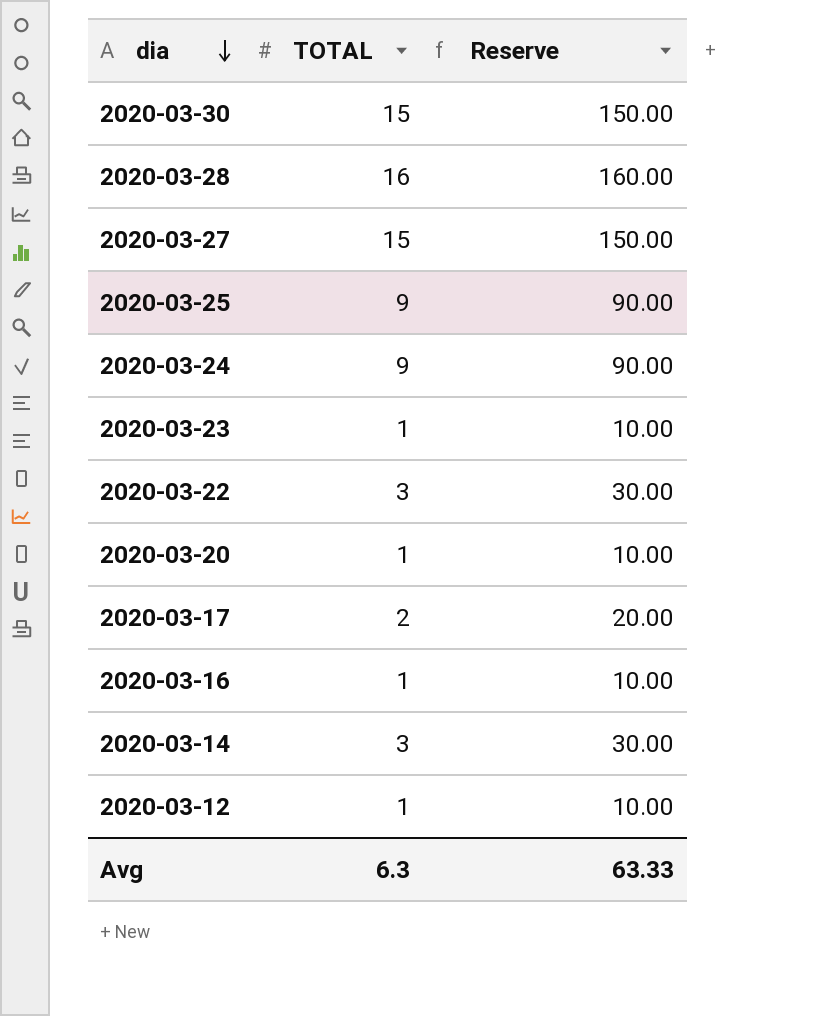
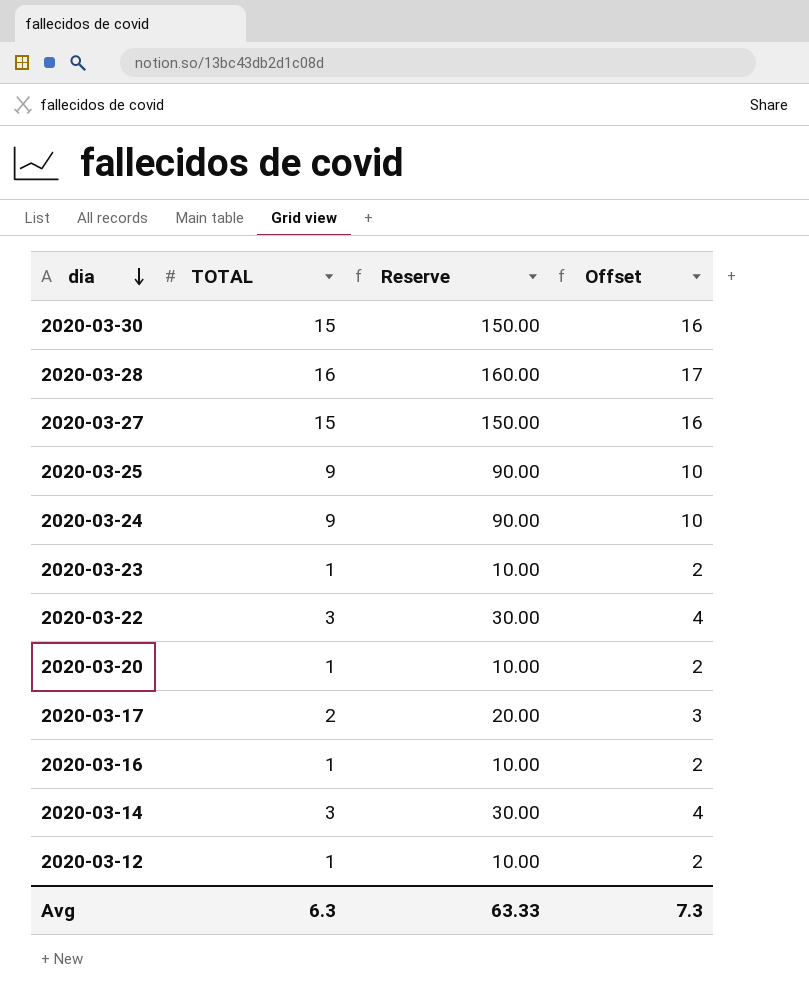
column Offset | formula: none -> [TOTAL] + 1

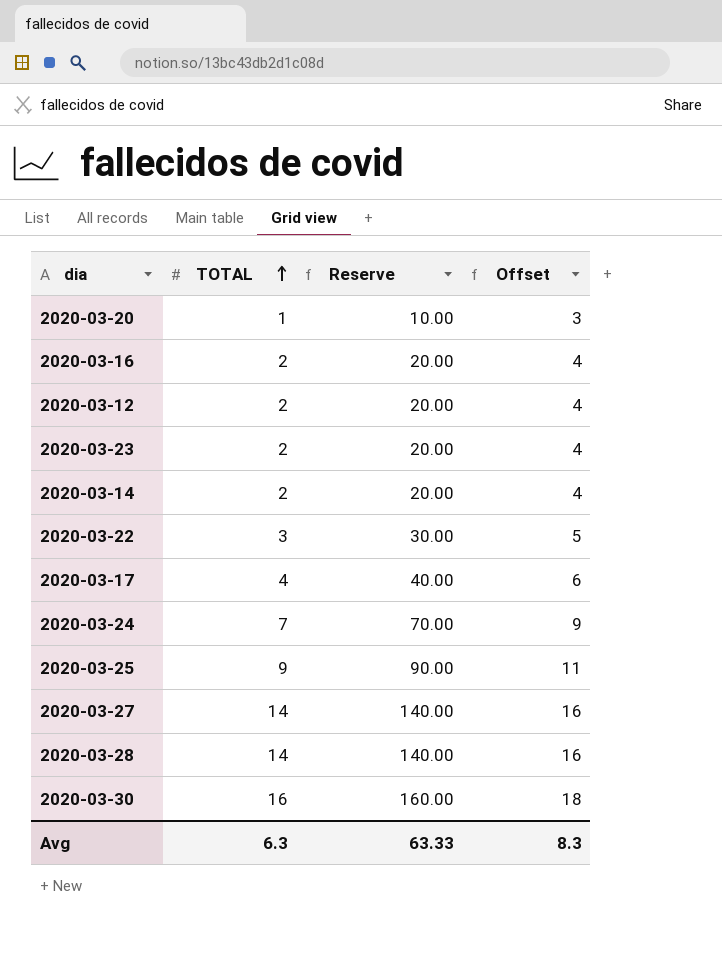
row order: dia descending -> TOTAL ascending
column Offset | formula: [TOTAL] + 1 -> [TOTAL] + 2
2020-03-16 | TOTAL: 1 -> 2
2020-03-16 | Reserve: 10.00 -> 20.00
2020-03-12 | TOTAL: 1 -> 2
2020-03-12 | Reserve: 10.00 -> 20.00
2020-03-23 | TOTAL: 1 -> 2
2020-03-23 | Reserve: 10.00 -> 20.00
2020-03-14 | TOTAL: 3 -> 2
2020-03-14 | Reserve: 30.00 -> 20.00
2020-03-17 | TOTAL: 2 -> 4
2020-03-17 | Reserve: 20.00 -> 40.00
2020-03-24 | TOTAL: 9 -> 7
2020-03-24 | Reserve: 90.00 -> 70.00
2020-03-27 | TOTAL: 15 -> 14
2020-03-27 | Reserve: 150.00 -> 140.00
2020-03-28 | TOTAL: 16 -> 14
2020-03-28 | Reserve: 160.00 -> 140.00
2020-03-30 | TOTAL: 15 -> 16
2020-03-30 | Reserve: 150.00 -> 160.00
Avg | Offset: 7.3 -> 8.3

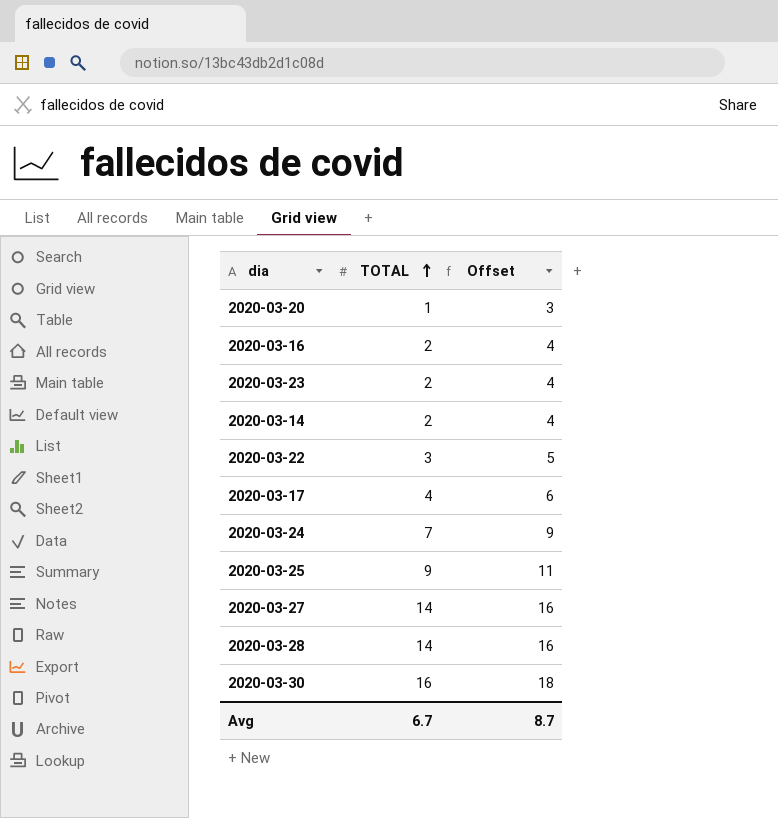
column Reserve | formula: [TOTAL] * 10 -> none
row 2020-03-12: 2 | 20.00 | 4 -> none
Avg | TOTAL: 6.3 -> 6.7
Avg | Offset: 8.3 -> 8.7

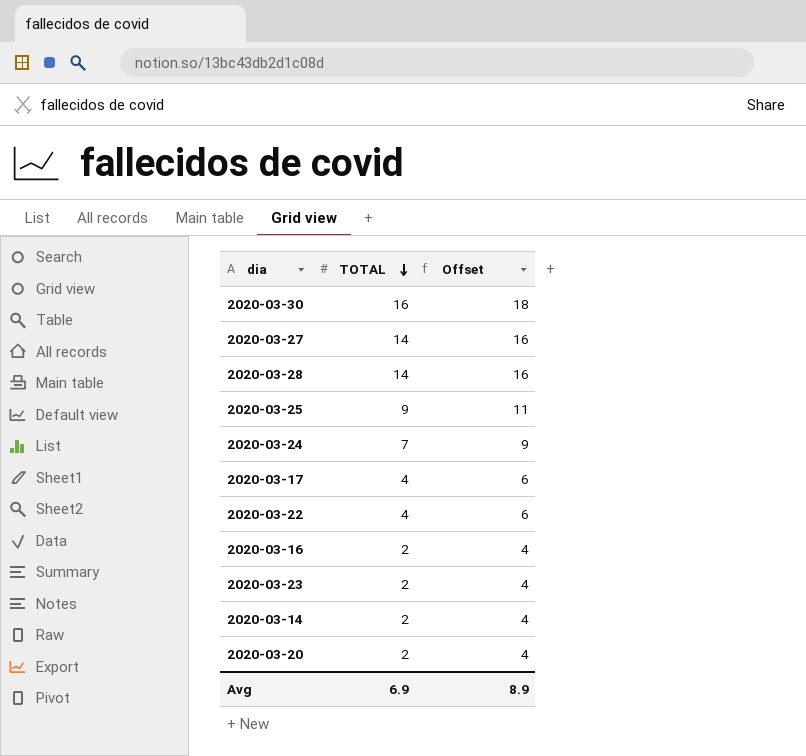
row order: TOTAL ascending -> TOTAL descending
2020-03-22 | TOTAL: 3 -> 4
2020-03-22 | Offset: 5 -> 6
2020-03-20 | TOTAL: 1 -> 2
2020-03-20 | Offset: 3 -> 4
Avg | TOTAL: 6.7 -> 6.9
Avg | Offset: 8.7 -> 8.9

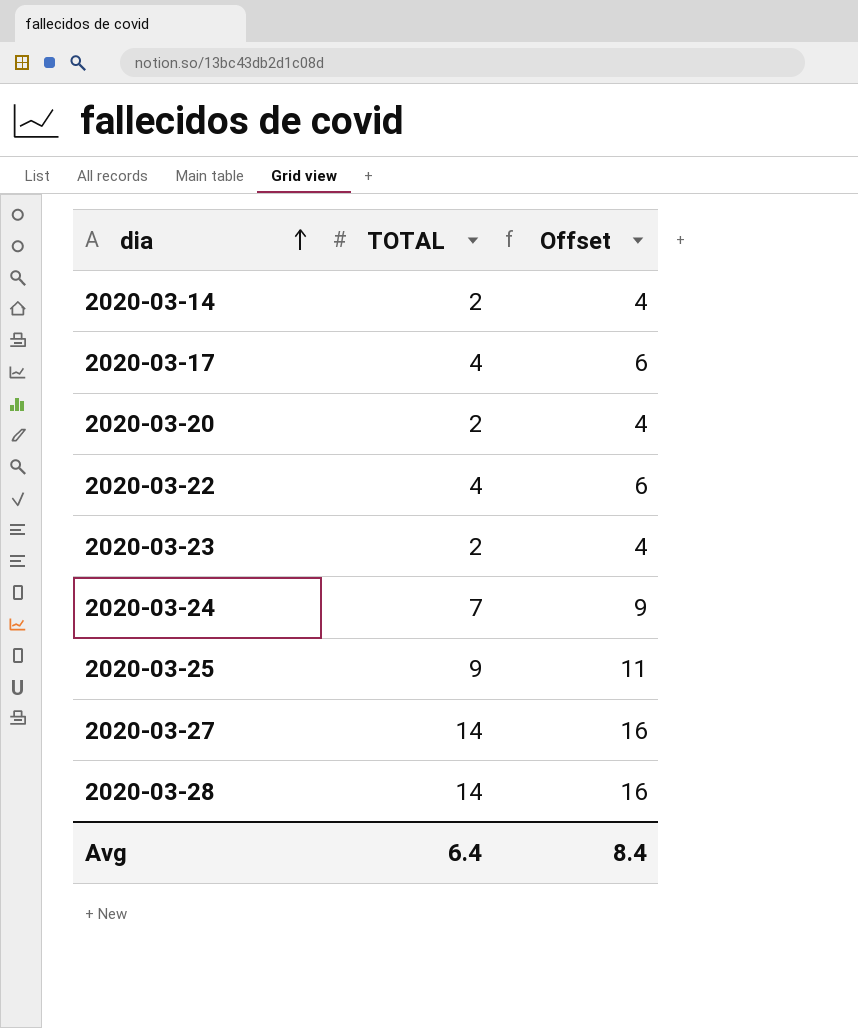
row order: TOTAL descending -> dia ascending
row 2020-03-30: 16 | 18 -> none
row 2020-03-16: 2 | 4 -> none
Avg | TOTAL: 6.9 -> 6.4
Avg | Offset: 8.9 -> 8.4

